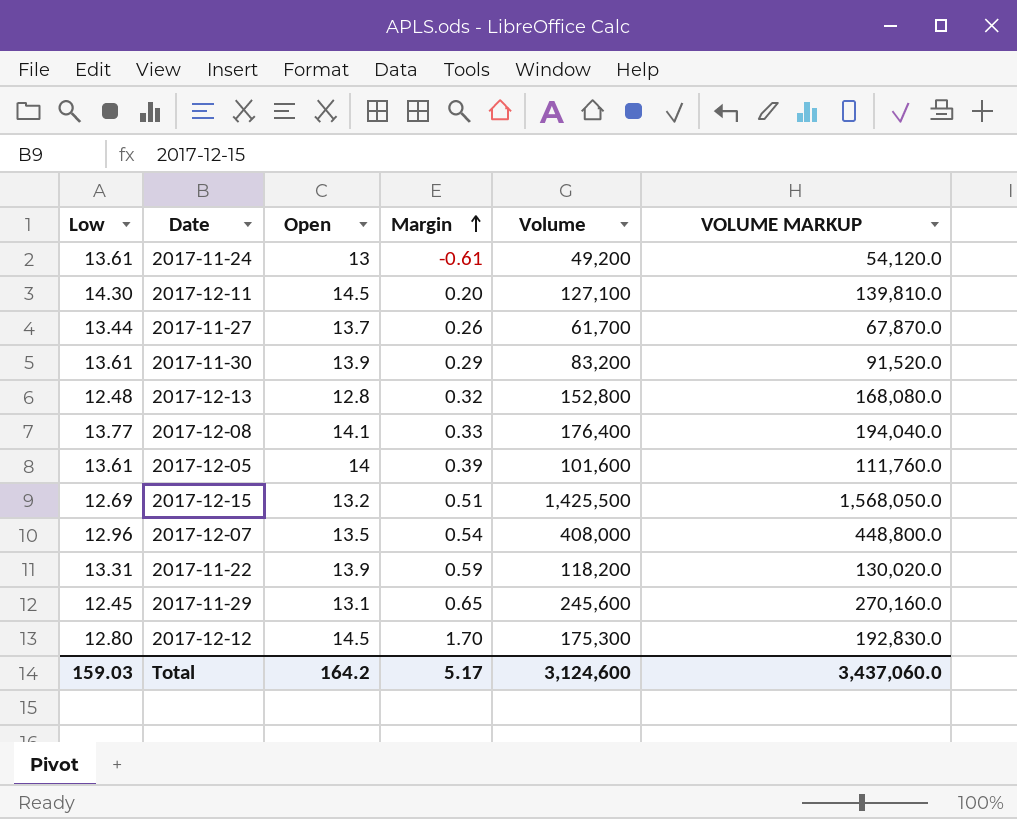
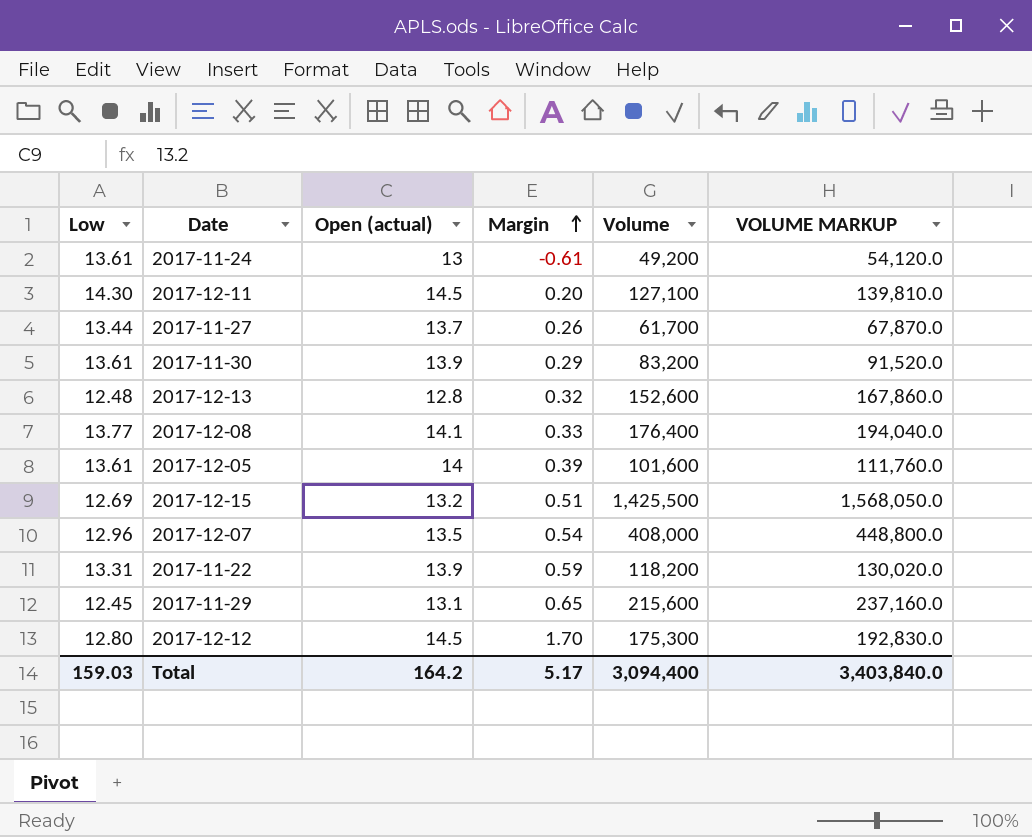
column name: Open -> Open (actual)
2017-12-13 | Volume: 152,800 -> 152,600
2017-12-13 | VOLUME MARKUP: 168,080.0 -> 167,860.0
2017-11-29 | Volume: 245,600 -> 215,600
2017-11-29 | VOLUME MARKUP: 270,160.0 -> 237,160.0
Total | Volume: 3,124,600 -> 3,094,400
Total | VOLUME MARKUP: 3,437,060.0 -> 3,403,840.0

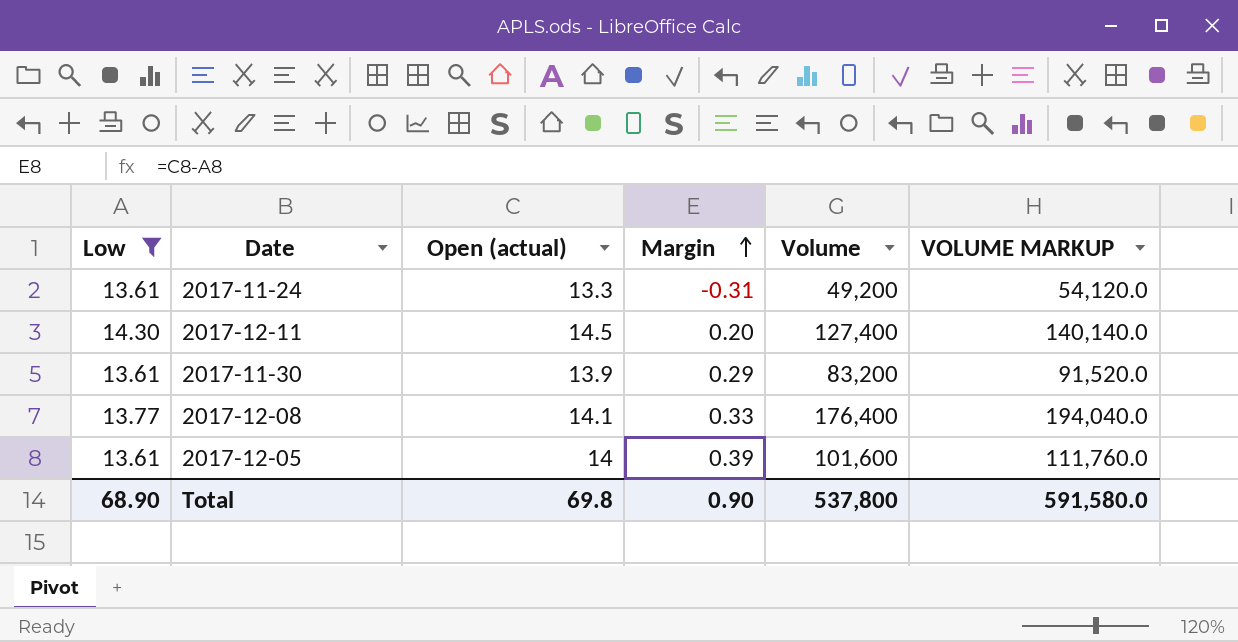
filter: none -> Low >= 13.61
2017-11-24 | Open (actual): 13 -> 13.3
2017-11-24 | Margin: -0.61 -> -0.31
2017-12-11 | Volume: 127,100 -> 127,400
2017-12-11 | VOLUME MARKUP: 139,810.0 -> 140,140.0
Total | Low: 159.03 -> 68.90
Total | Open (actual): 164.2 -> 69.8
Total | Margin: 5.17 -> 0.90
Total | Volume: 3,094,400 -> 537,800
Total | VOLUME MARKUP: 3,403,840.0 -> 591,580.0

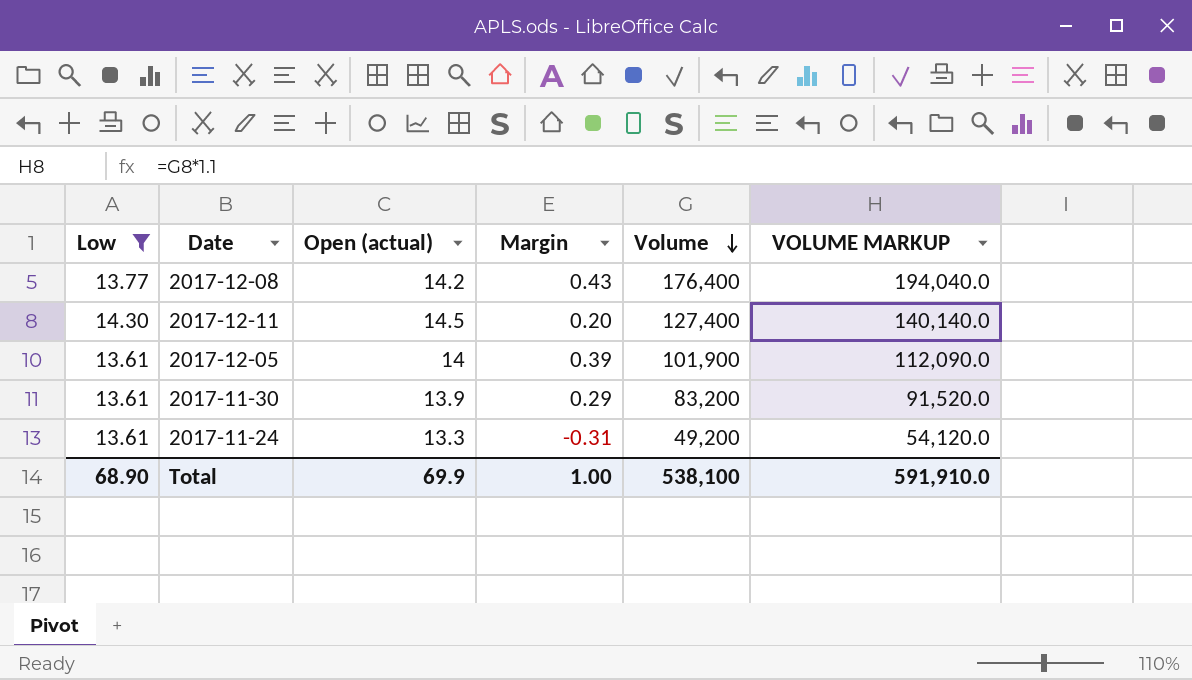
row order: Margin ascending -> Volume descending
2017-12-08 | Open (actual): 14.1 -> 14.2
2017-12-08 | Margin: 0.33 -> 0.43
2017-12-05 | Volume: 101,600 -> 101,900
2017-12-05 | VOLUME MARKUP: 111,760.0 -> 112,090.0
Total | Open (actual): 69.8 -> 69.9
Total | Margin: 0.90 -> 1.00
Total | Volume: 537,800 -> 538,100
Total | VOLUME MARKUP: 591,580.0 -> 591,910.0

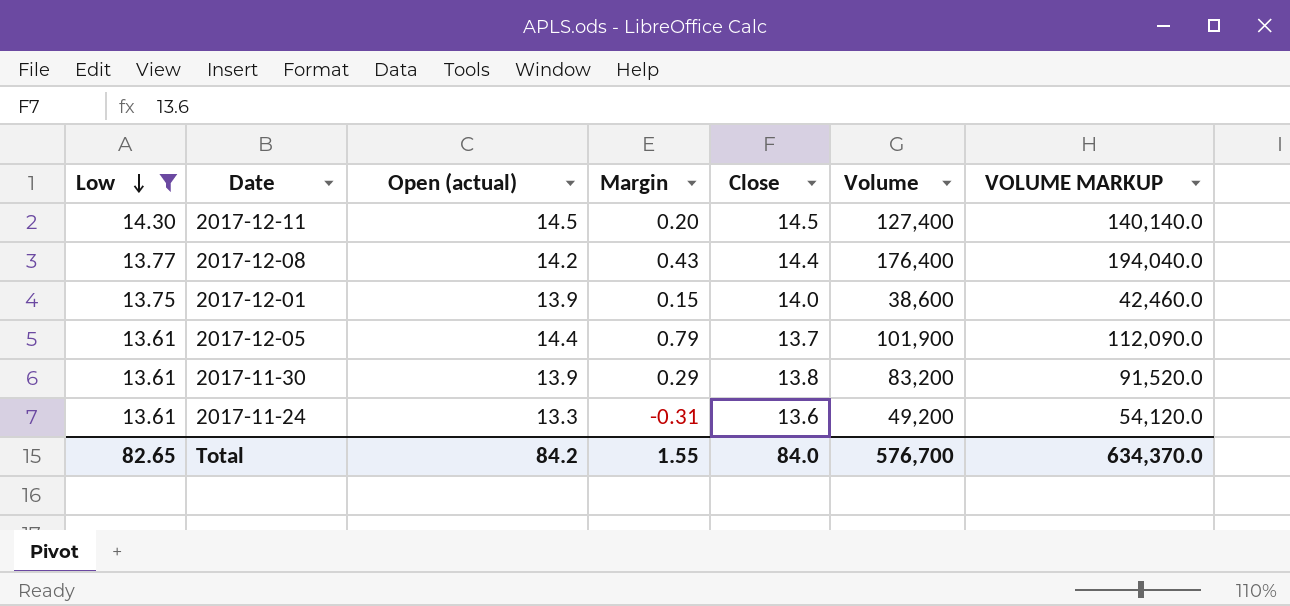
row order: Volume descending -> Low descending
column Close | position: none -> 5
row 2017-12-01: none -> 13.75 | 13.9 | 0.15 | 14.0 | 38,600 | 42,460.0
2017-12-05 | Open (actual): 14 -> 14.4
2017-12-05 | Margin: 0.39 -> 0.79
Total | Low: 68.90 -> 82.65
Total | Open (actual): 69.9 -> 84.2
Total | Margin: 1.00 -> 1.55
Total | Volume: 538,100 -> 576,700
Total | VOLUME MARKUP: 591,910.0 -> 634,370.0

